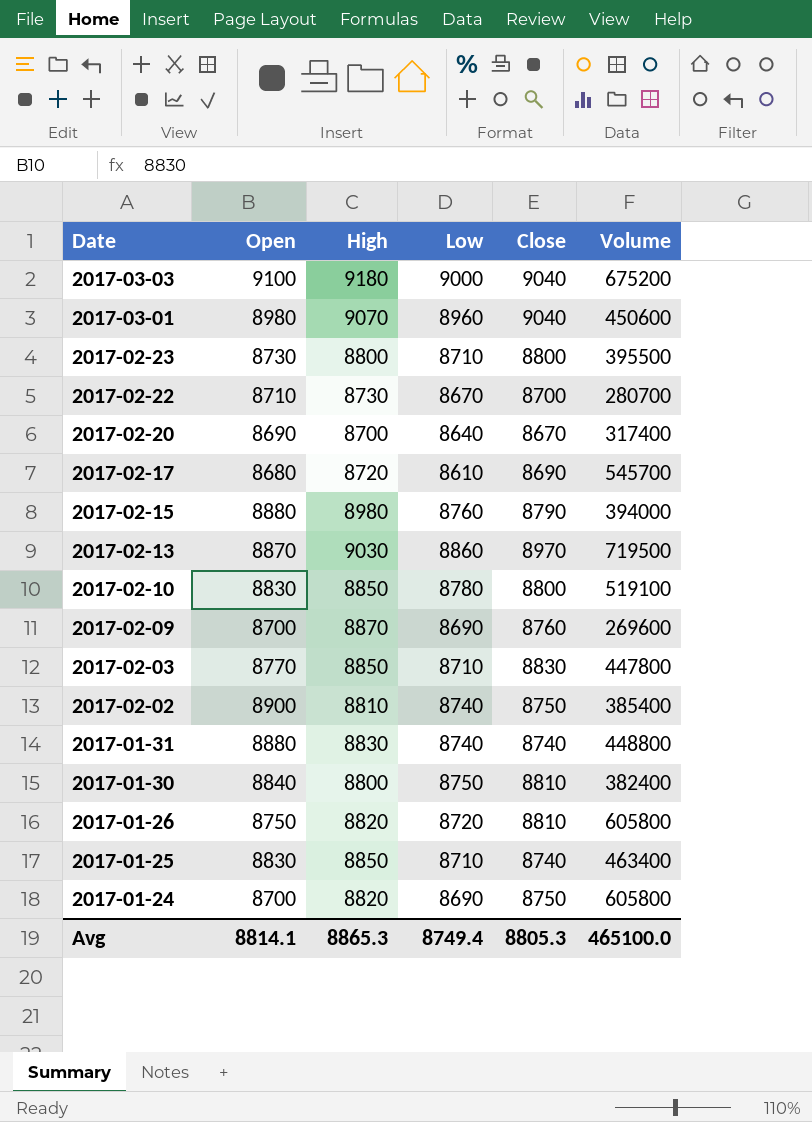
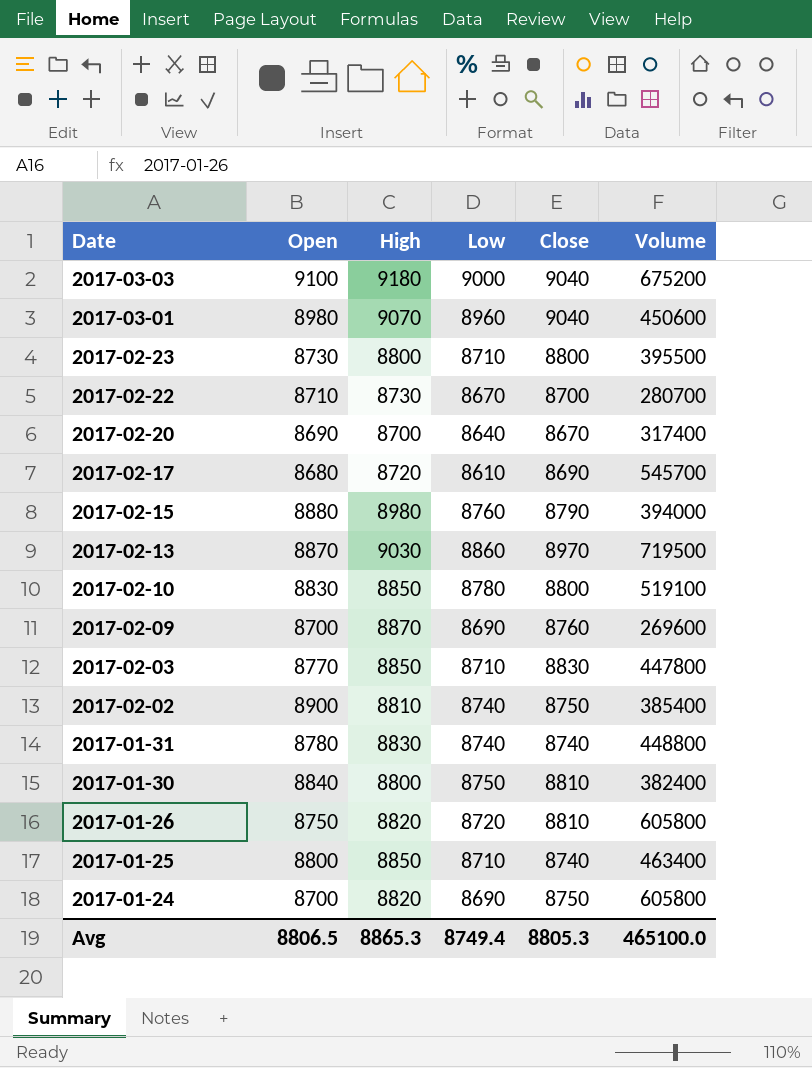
2017-01-31 | Open: 8880 -> 8780
2017-01-25 | Open: 8830 -> 8800
Avg | Open: 8814.1 -> 8806.5

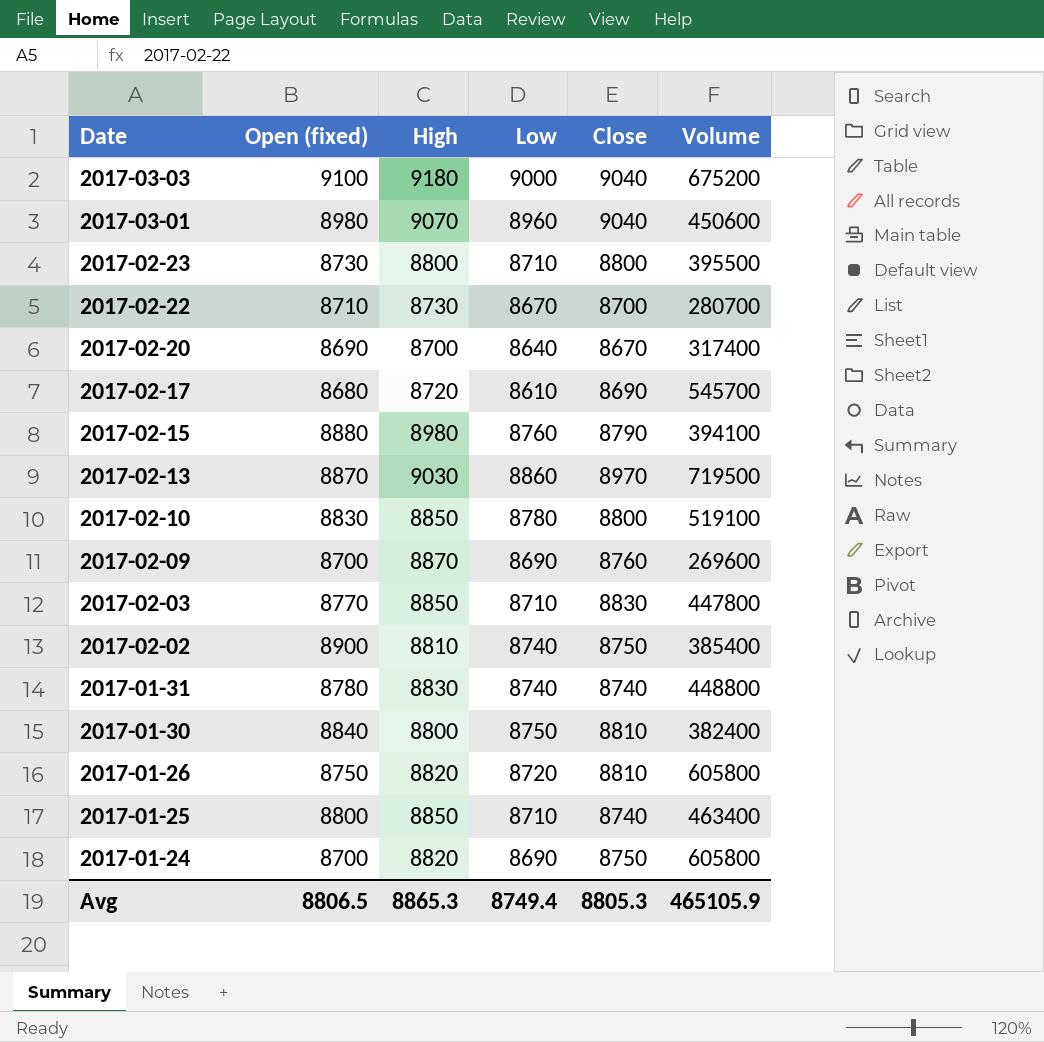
column name: Open -> Open (fixed)
2017-02-15 | Volume: 394000 -> 394100
Avg | Volume: 465100.0 -> 465105.9

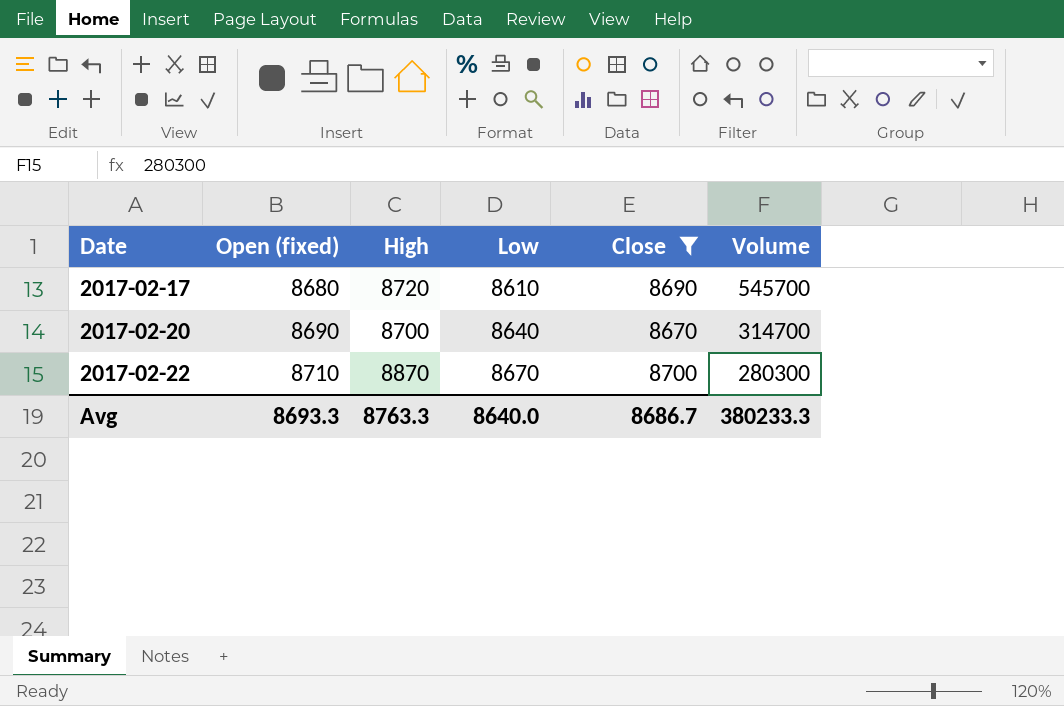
filter: none -> Close <= 8700
row order: Date descending -> Date ascending
2017-02-20 | Volume: 317400 -> 314700
2017-02-22 | High: 8730 -> 8870
2017-02-22 | Volume: 280700 -> 280300
Avg | Open (fixed): 8806.5 -> 8693.3
Avg | High: 8865.3 -> 8763.3
Avg | Low: 8749.4 -> 8640.0
Avg | Close: 8805.3 -> 8686.7
Avg | Volume: 465105.9 -> 380233.3

